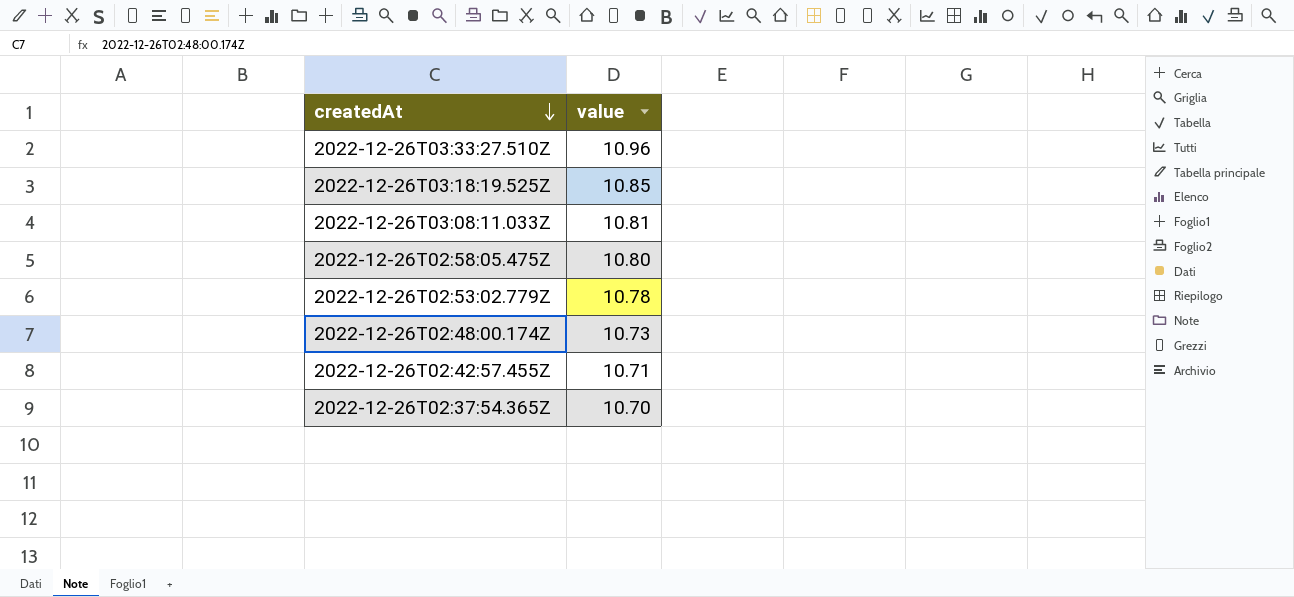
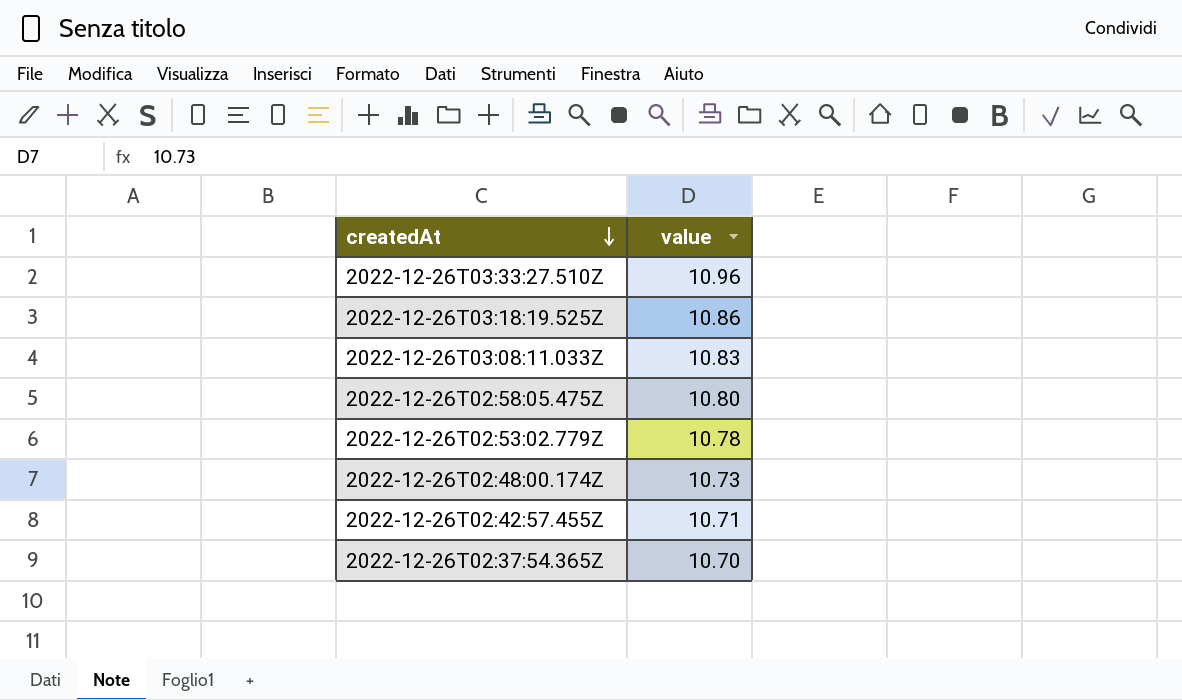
2022-12-26T03:18:19.525Z | value: 10.85 -> 10.86
2022-12-26T03:08:11.033Z | value: 10.81 -> 10.83

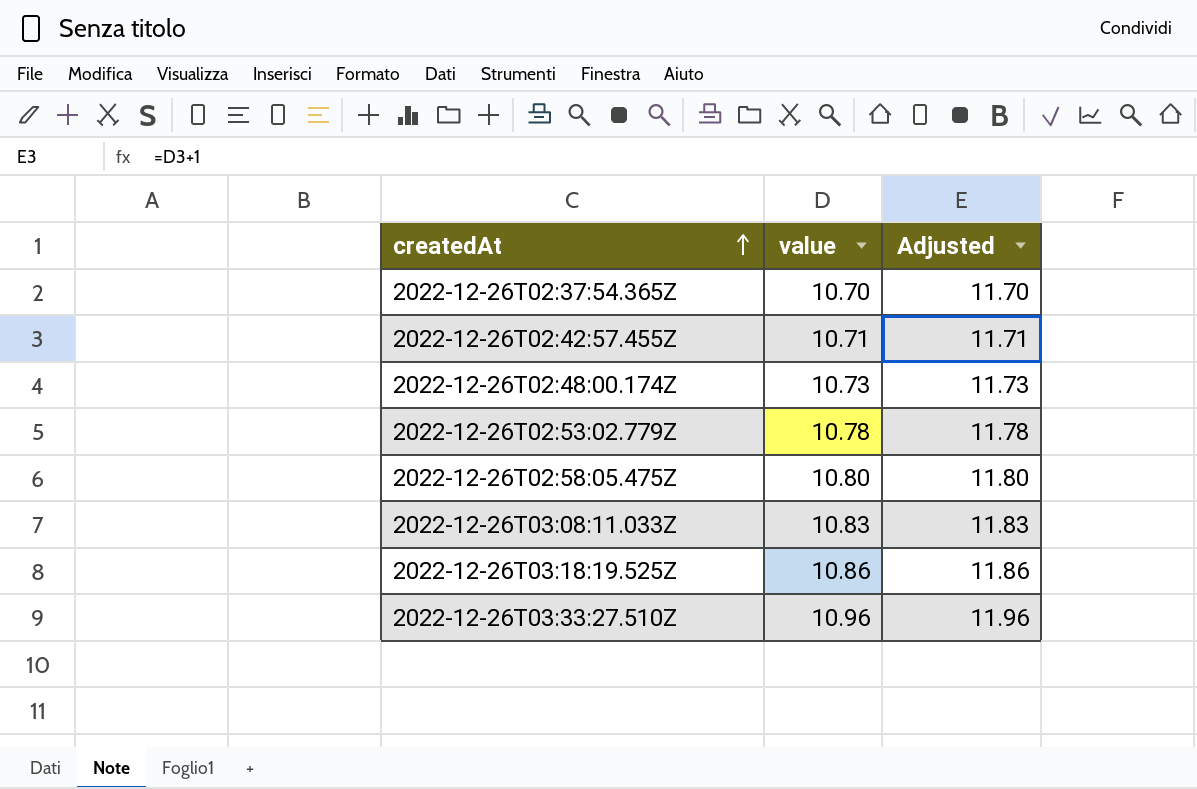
row order: createdAt descending -> createdAt ascending
column Adjusted | formula: none -> [value] + 1

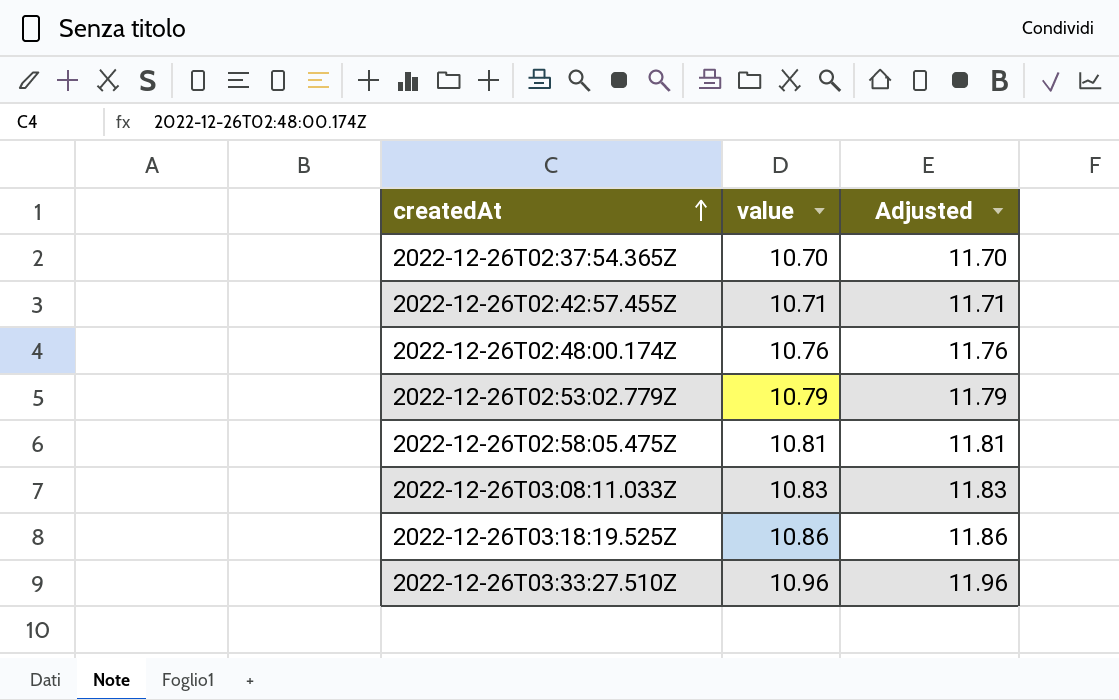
2022-12-26T02:48:00.174Z | value: 10.73 -> 10.76
2022-12-26T02:48:00.174Z | Adjusted: 11.73 -> 11.76
2022-12-26T02:53:02.779Z | value: 10.78 -> 10.79
2022-12-26T02:53:02.779Z | Adjusted: 11.78 -> 11.79
2022-12-26T02:58:05.475Z | value: 10.80 -> 10.81
2022-12-26T02:58:05.475Z | Adjusted: 11.80 -> 11.81

